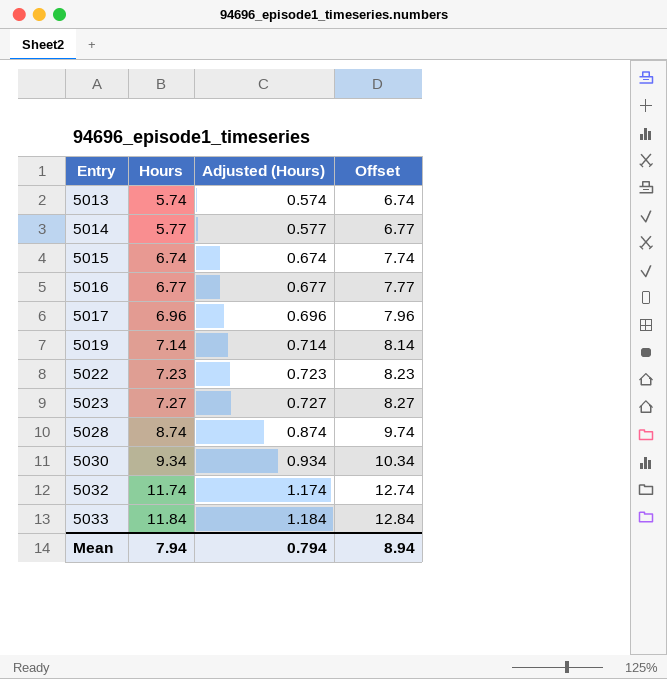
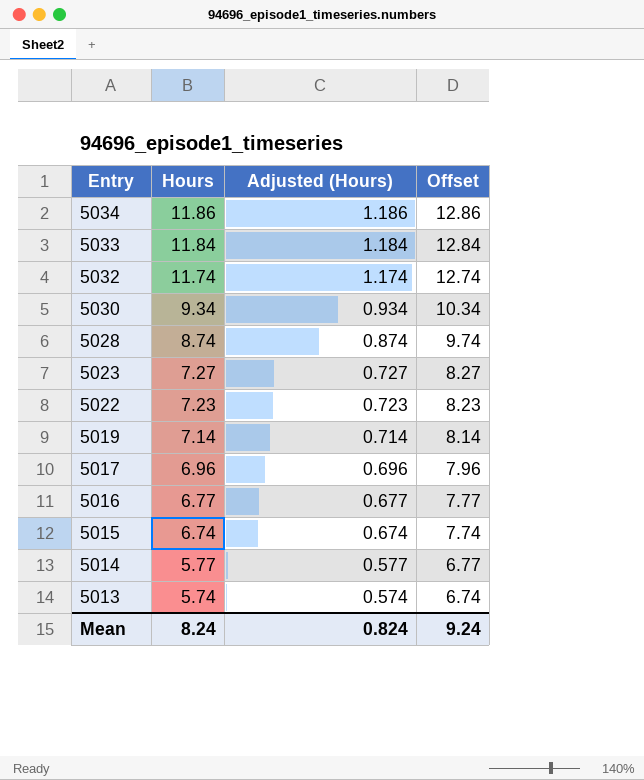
row order: Entry ascending -> Entry descending
row 5034: none -> 11.86 | 1.186 | 12.86
Mean | Hours: 7.94 -> 8.24
Mean | Adjusted (Hours): 0.794 -> 0.824
Mean | Offset: 8.94 -> 9.24

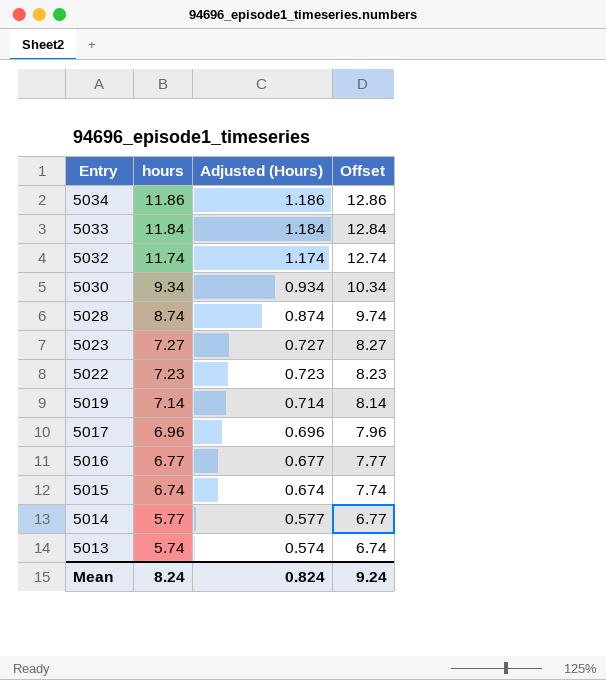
column name: Hours -> hours

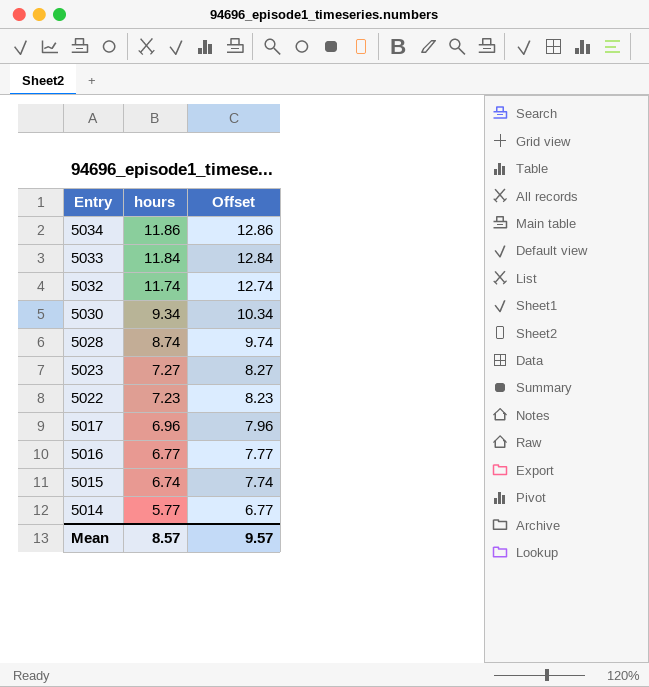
column Adjusted (Hours) | formula: [hours] * 0.1 -> none
row 5019: 7.14 | 0.714 | 8.14 -> none
row 5013: 5.74 | 0.574 | 6.74 -> none
Mean | hours: 8.24 -> 8.57
Mean | Offset: 9.24 -> 9.57

